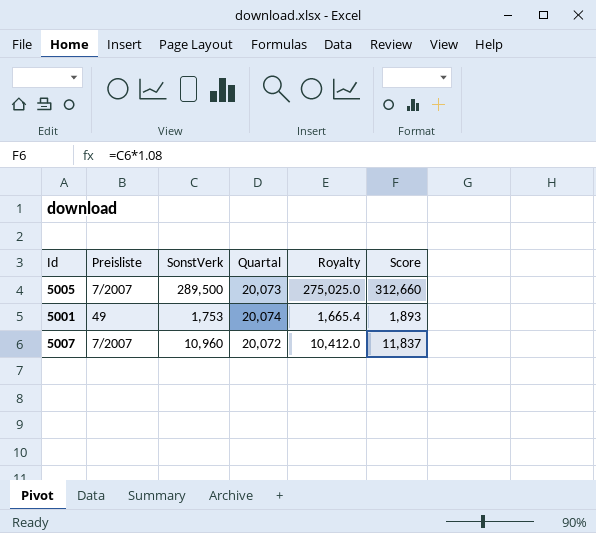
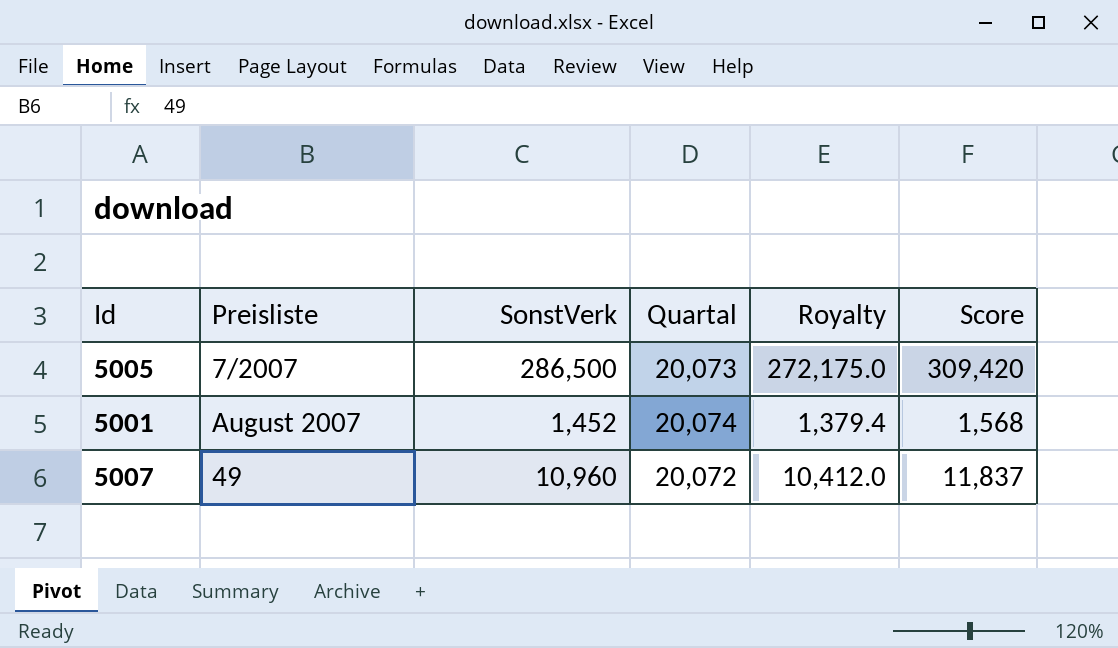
5005 | SonstVerk: 289,500 -> 286,500
5005 | Royalty: 275,025.0 -> 272,175.0
5005 | Score: 312,660 -> 309,420
5001 | Preisliste: 49 -> August 2007
5001 | SonstVerk: 1,753 -> 1,452
5001 | Royalty: 1,665.4 -> 1,379.4
5001 | Score: 1,893 -> 1,568
5007 | Preisliste: 7/2007 -> 49

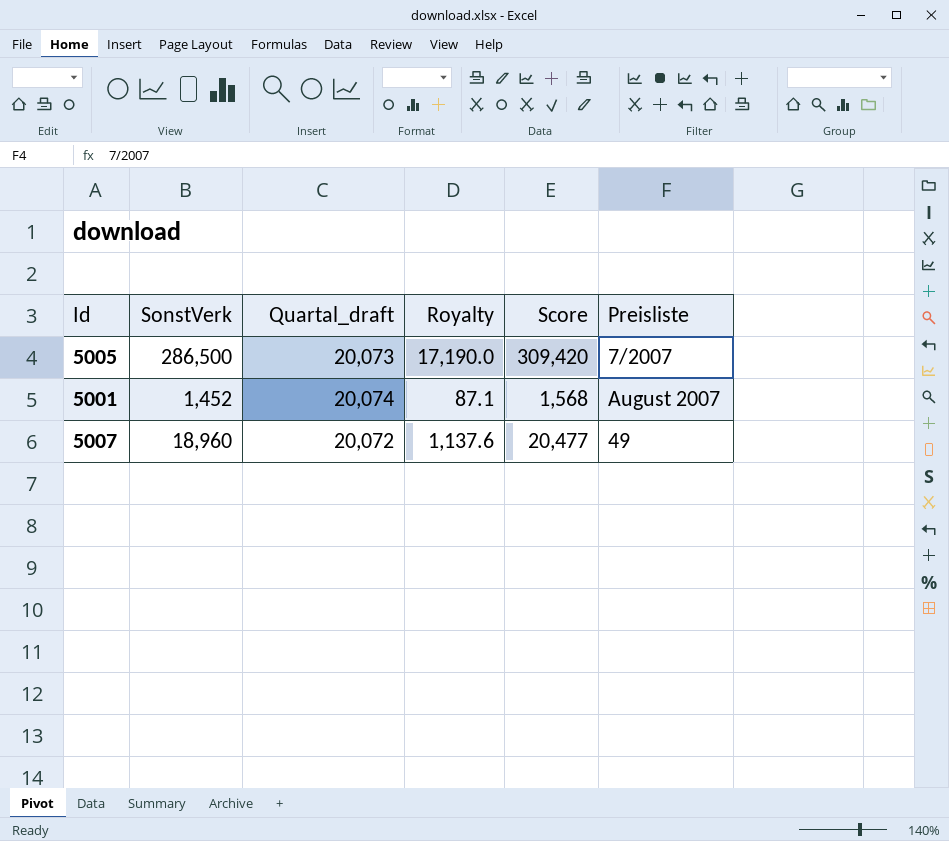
column name: Quartal -> Quartal_draft
column Royalty | formula: [SonstVerk] * 0.95 -> [SonstVerk] * 0.06
column Preisliste | position: 2 -> 6
5007 | SonstVerk: 10,960 -> 18,960
5007 | Score: 11,837 -> 20,477

